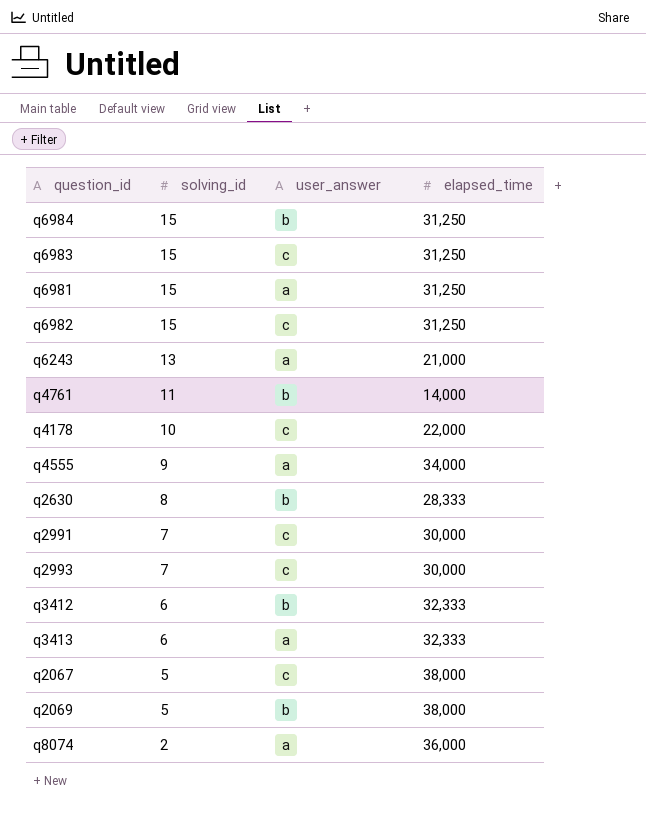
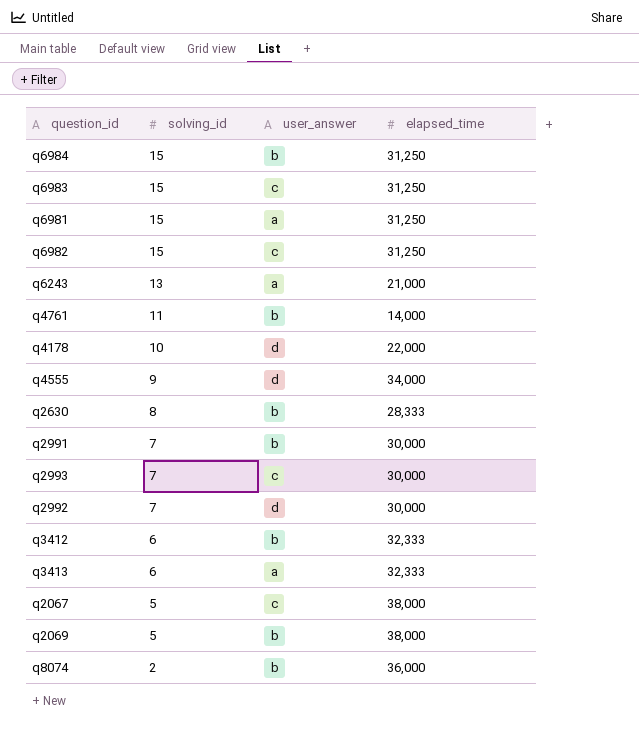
q4178 | user_answer: c -> d
q4555 | user_answer: a -> d
q2991 | user_answer: c -> b
row q2992: none -> 7 | d | 30,000
q8074 | user_answer: a -> b

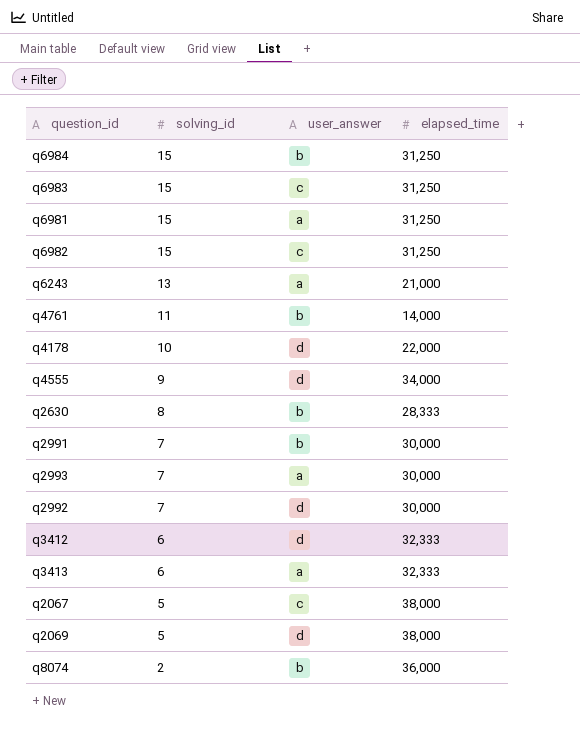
q2993 | user_answer: c -> a
q3412 | user_answer: b -> d
q2069 | user_answer: b -> d

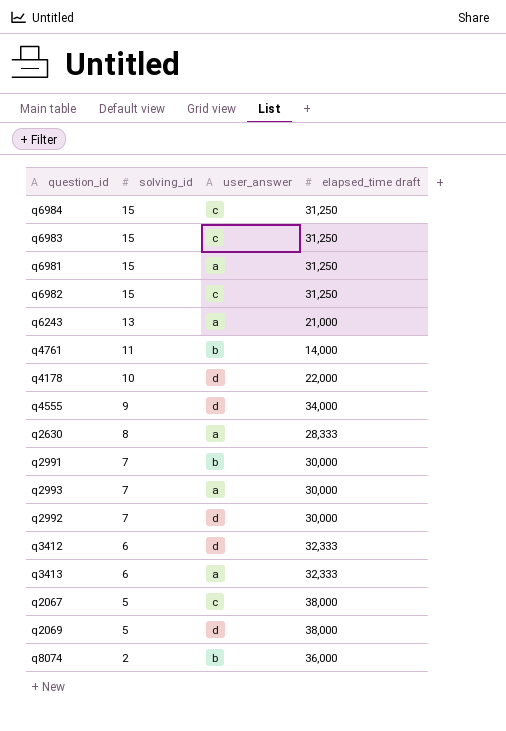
column name: elapsed_time -> elapsed_time draft
q6984 | user_answer: b -> c
q2630 | user_answer: b -> a

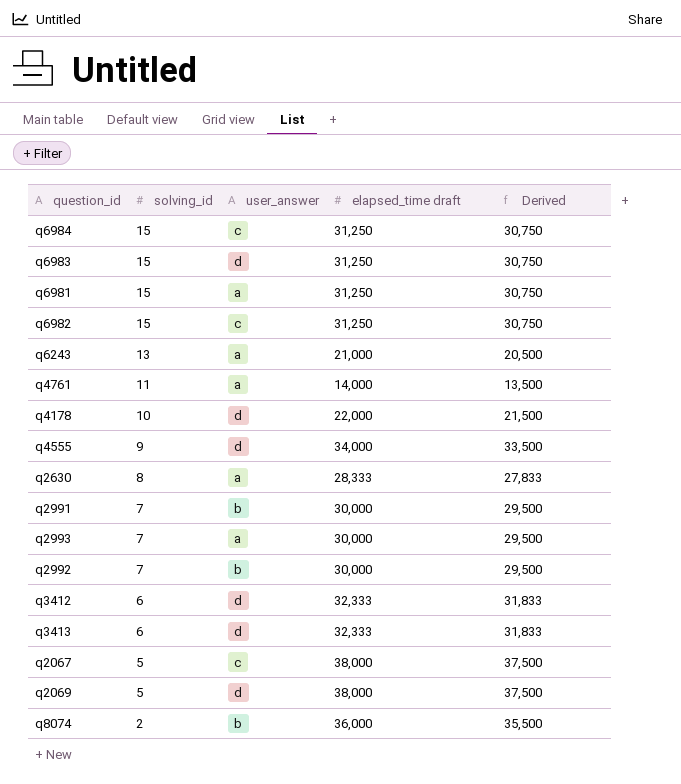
column Derived | formula: none -> [elapsed_time draft] - 500
q6983 | user_answer: c -> d
q4761 | user_answer: b -> a
q2992 | user_answer: d -> b
q3413 | user_answer: a -> d

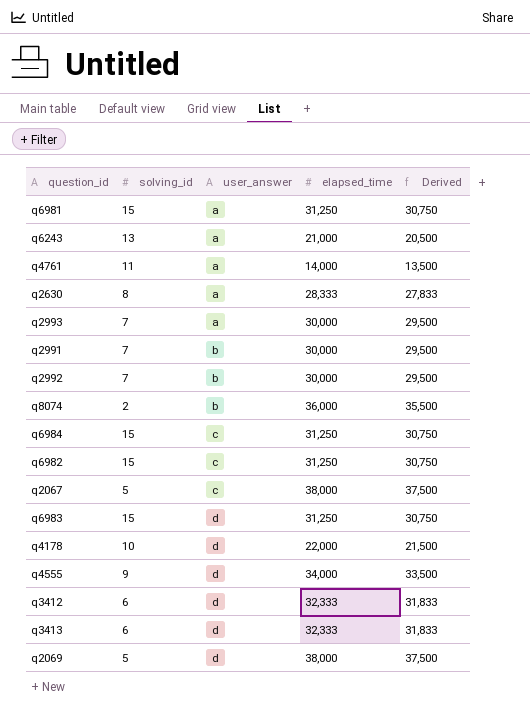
row order: solving_id descending -> user_answer ascending
column name: elapsed_time draft -> elapsed_time

